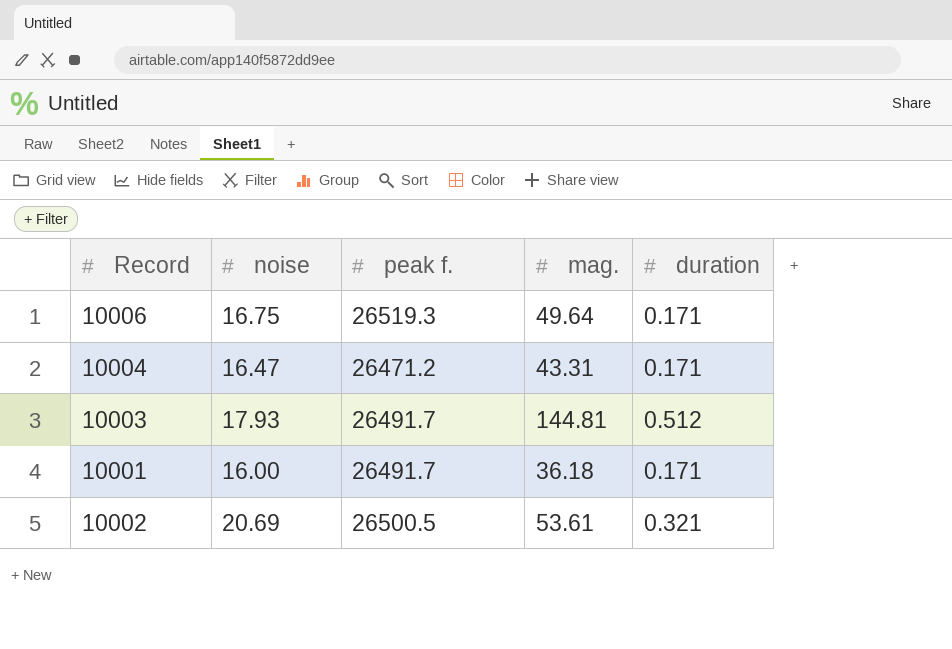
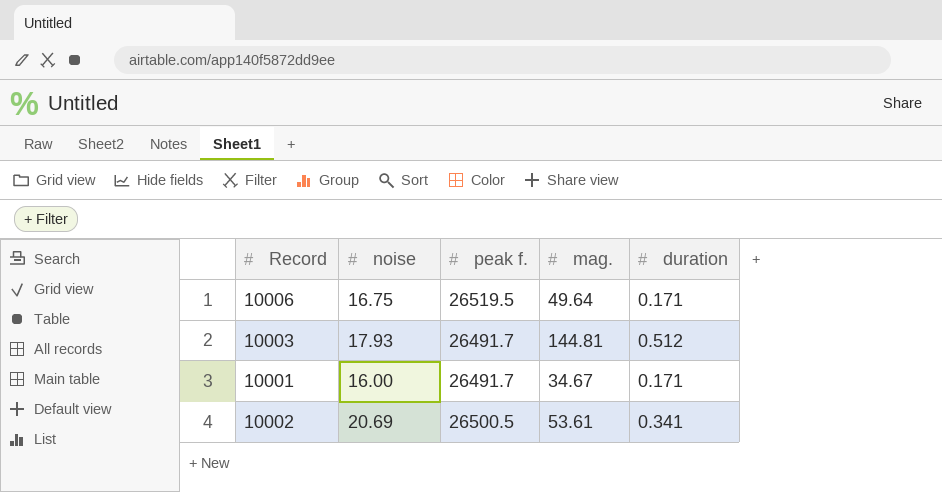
row 10004: 16.47 | 26471.2 | 43.31 | 0.171 -> none
10006 | peak f.: 26519.3 -> 26519.5
10001 | mag.: 36.18 -> 34.67
10002 | duration: 0.321 -> 0.341

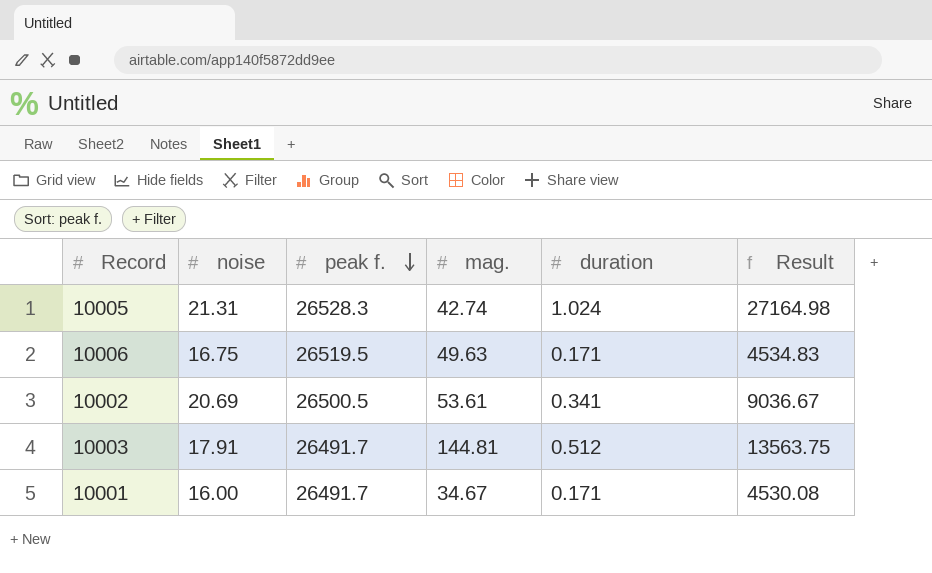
row order: none -> peak f. descending
column Result | formula: none -> [peak f.] * [duration]
row 10005: none -> 21.31 | 26528.3 | 42.74 | 1.024 | 27164.98
10006 | mag.: 49.64 -> 49.63
10003 | noise: 17.93 -> 17.91

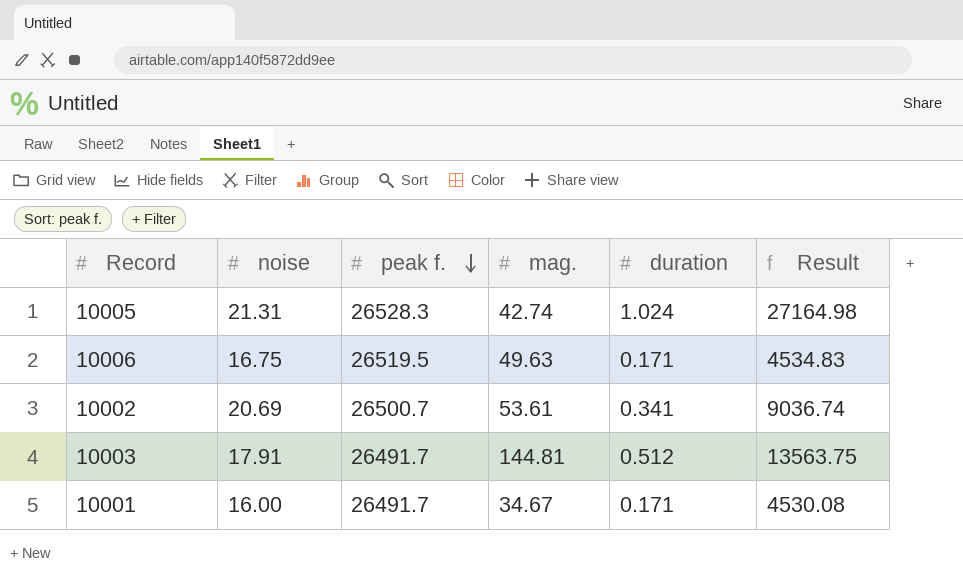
10002 | peak f.: 26500.5 -> 26500.7
10002 | Result: 9036.67 -> 9036.74

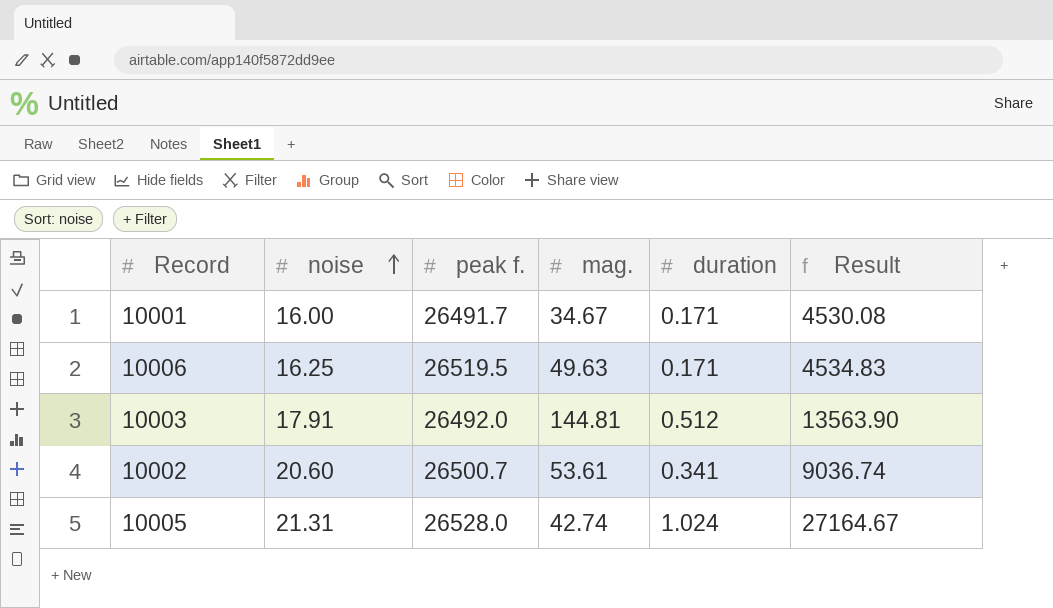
row order: peak f. descending -> noise ascending
10006 | noise: 16.75 -> 16.25
10003 | peak f.: 26491.7 -> 26492.0
10003 | Result: 13563.75 -> 13563.90
10002 | noise: 20.69 -> 20.60
10005 | peak f.: 26528.3 -> 26528.0
10005 | Result: 27164.98 -> 27164.67

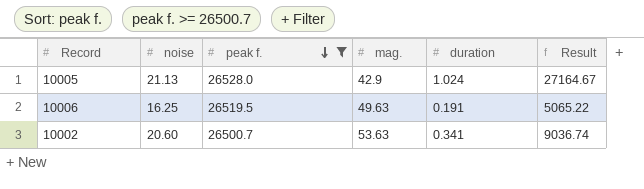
filter: none -> peak f. >= 26500.7
row order: noise ascending -> peak f. descending
10005 | noise: 21.31 -> 21.13
10005 | mag.: 42.74 -> 42.9
10006 | duration: 0.171 -> 0.191
10006 | Result: 4534.83 -> 5065.22
10002 | mag.: 53.61 -> 53.63

